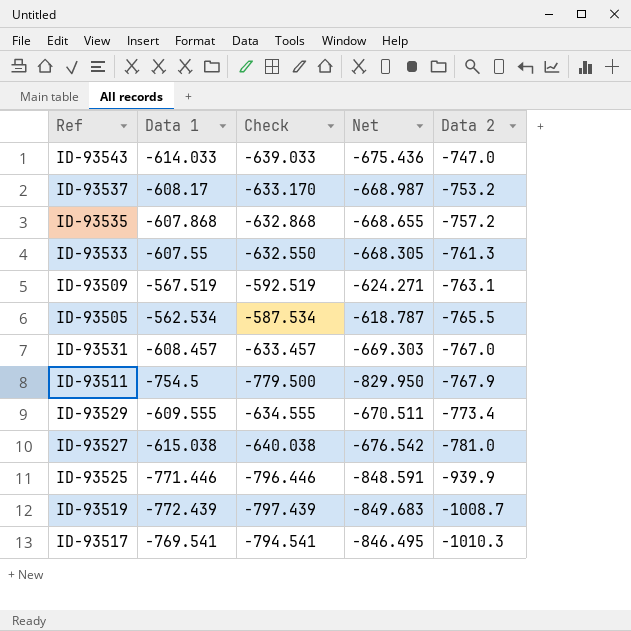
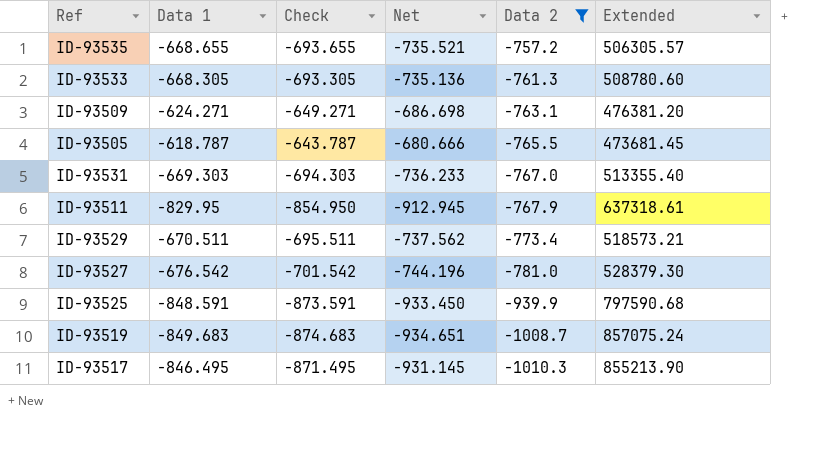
filter: none -> Data 2 <= -757.2
column Extended | formula: none -> [Data 1] * [Data 2]
ID-93535 | Data 1: -607.868 -> -668.655
ID-93535 | Check: -632.868 -> -693.655
ID-93535 | Net: -668.655 -> -735.521
ID-93533 | Data 1: -607.55 -> -668.305
ID-93533 | Check: -632.550 -> -693.305
ID-93533 | Net: -668.305 -> -735.136
ID-93509 | Data 1: -567.519 -> -624.271
ID-93509 | Check: -592.519 -> -649.271
ID-93509 | Net: -624.271 -> -686.698
ID-93505 | Data 1: -562.534 -> -618.787
ID-93505 | Check: -587.534 -> -643.787
ID-93505 | Net: -618.787 -> -680.666
ID-93531 | Data 1: -608.457 -> -669.303
ID-93531 | Check: -633.457 -> -694.303
ID-93531 | Net: -669.303 -> -736.233
ID-93511 | Data 1: -754.5 -> -829.95
ID-93511 | Check: -779.500 -> -854.950
ID-93511 | Net: -829.950 -> -912.945
ID-93529 | Data 1: -609.555 -> -670.511
ID-93529 | Check: -634.555 -> -695.511
ID-93529 | Net: -670.511 -> -737.562
ID-93527 | Data 1: -615.038 -> -676.542
ID-93527 | Check: -640.038 -> -701.542
ID-93527 | Net: -676.542 -> -744.196
ID-93525 | Data 1: -771.446 -> -848.591
ID-93525 | Check: -796.446 -> -873.591
ID-93525 | Net: -848.591 -> -933.450
ID-93519 | Data 1: -772.439 -> -849.683
ID-93519 | Check: -797.439 -> -874.683
ID-93519 | Net: -849.683 -> -934.651
ID-93517 | Data 1: -769.541 -> -846.495
ID-93517 | Check: -794.541 -> -871.495
ID-93517 | Net: -846.495 -> -931.145

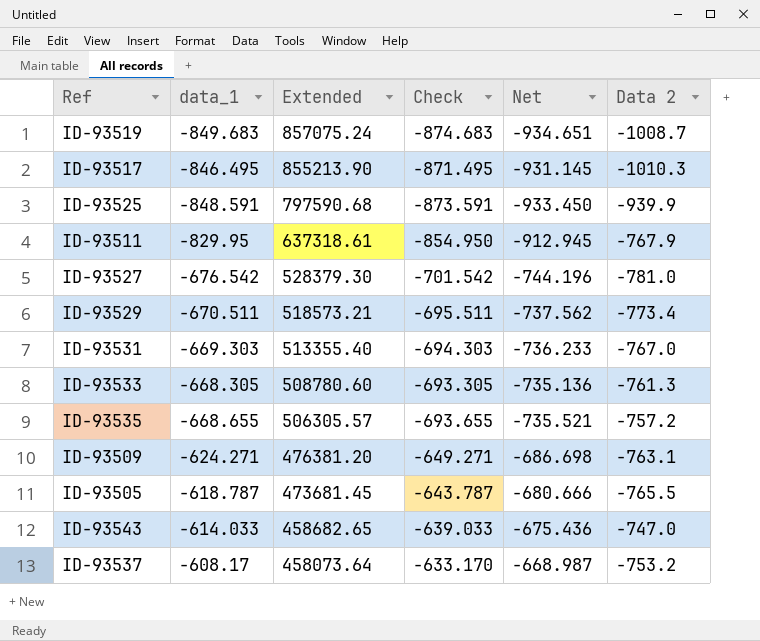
filter: Data 2 <= -757.2 -> none
row order: Data 2 descending -> Extended descending
column name: Data 1 -> data_1
column Extended | position: 6 -> 3

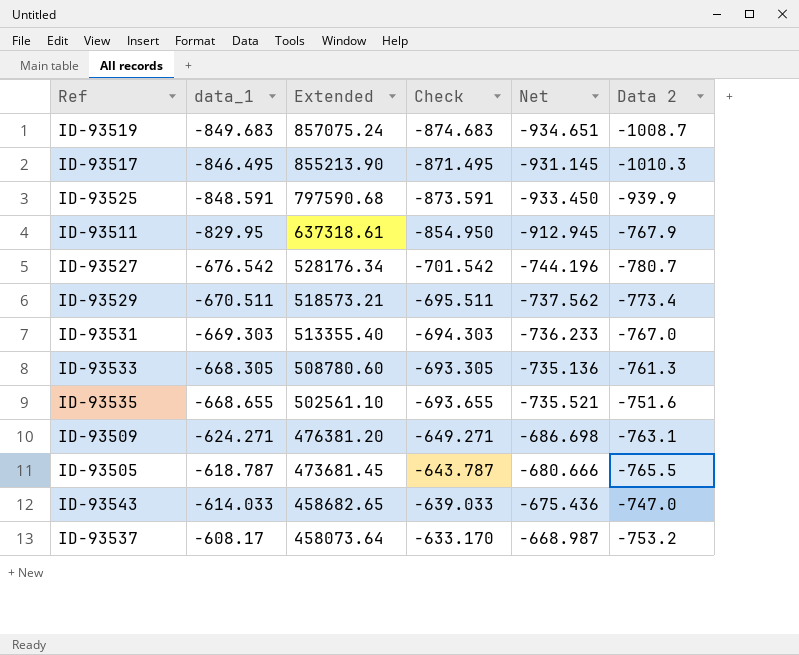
ID-93527 | Extended: 528379.30 -> 528176.34
ID-93527 | Data 2: -781.0 -> -780.7
ID-93535 | Extended: 506305.57 -> 502561.10
ID-93535 | Data 2: -757.2 -> -751.6

